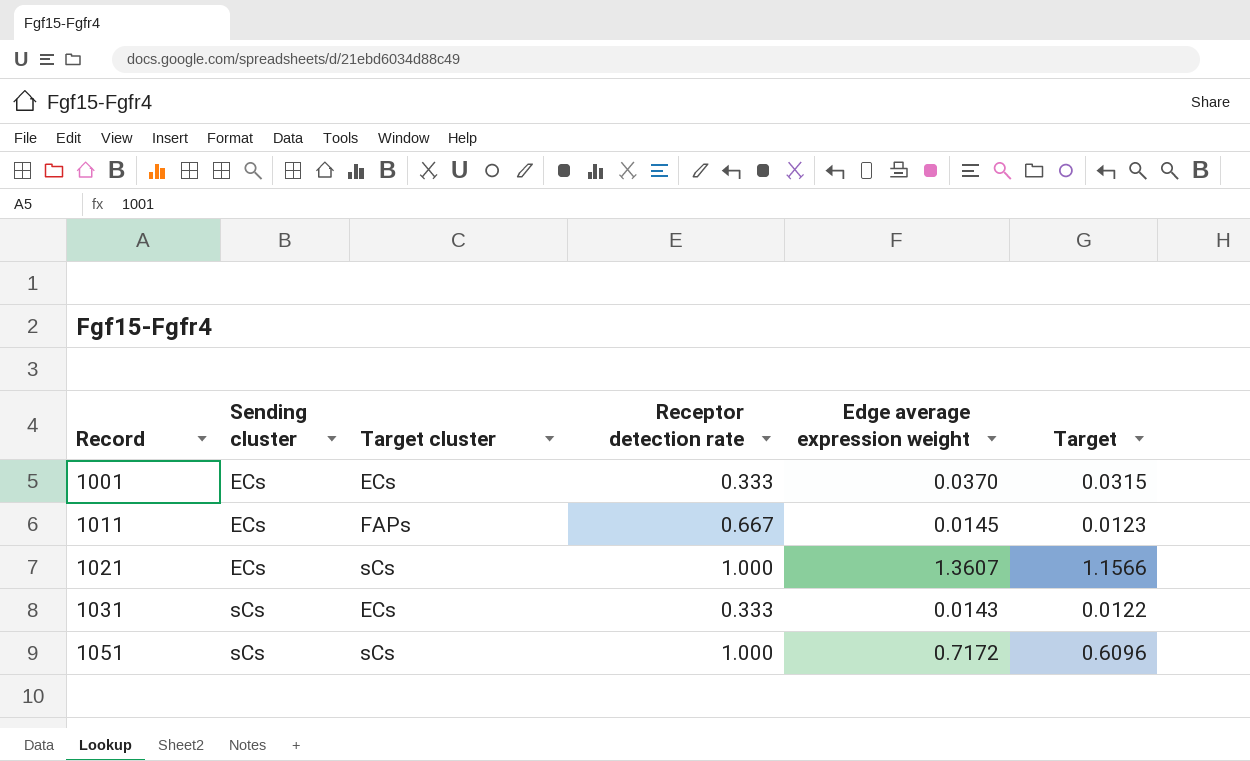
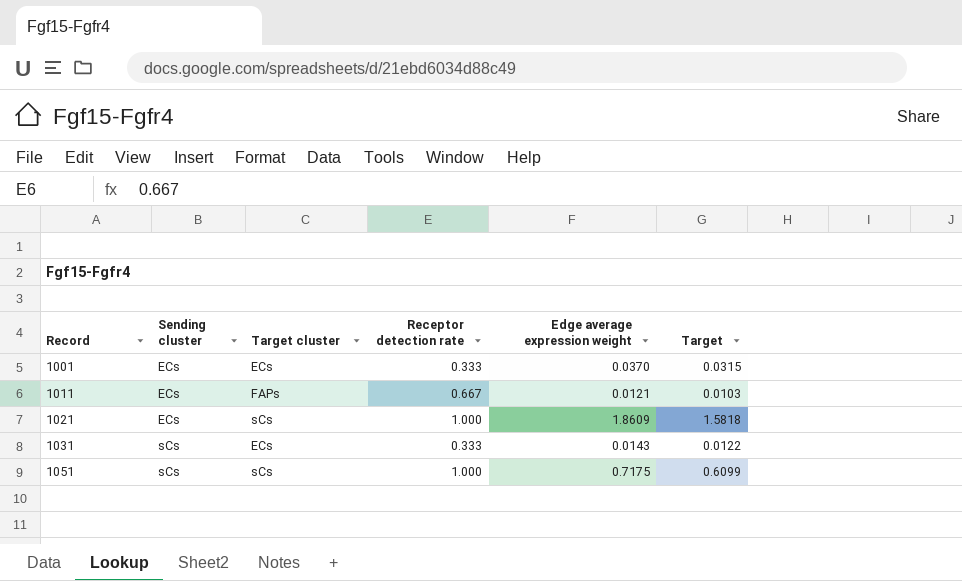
1011 | Edge average expression weight: 0.0145 -> 0.0121
1011 | Target: 0.0123 -> 0.0103
1021 | Edge average expression weight: 1.3607 -> 1.8609
1021 | Target: 1.1566 -> 1.5818
1051 | Edge average expression weight: 0.7172 -> 0.7175
1051 | Target: 0.6096 -> 0.6099

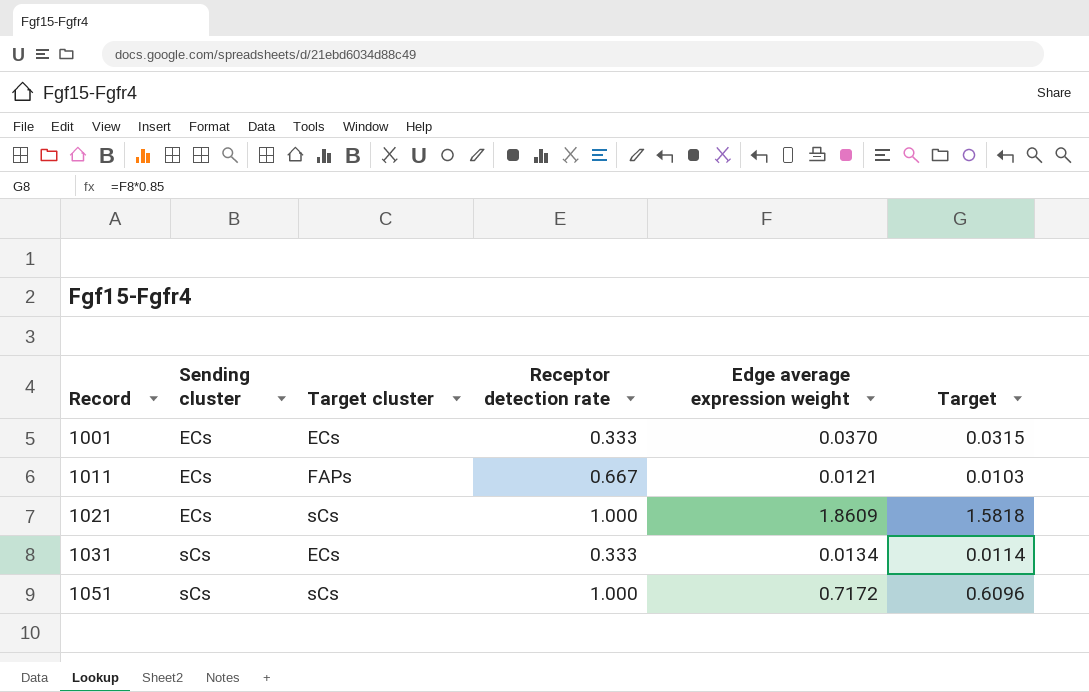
1031 | Edge average expression weight: 0.0143 -> 0.0134
1031 | Target: 0.0122 -> 0.0114
1051 | Edge average expression weight: 0.7175 -> 0.7172
1051 | Target: 0.6099 -> 0.6096

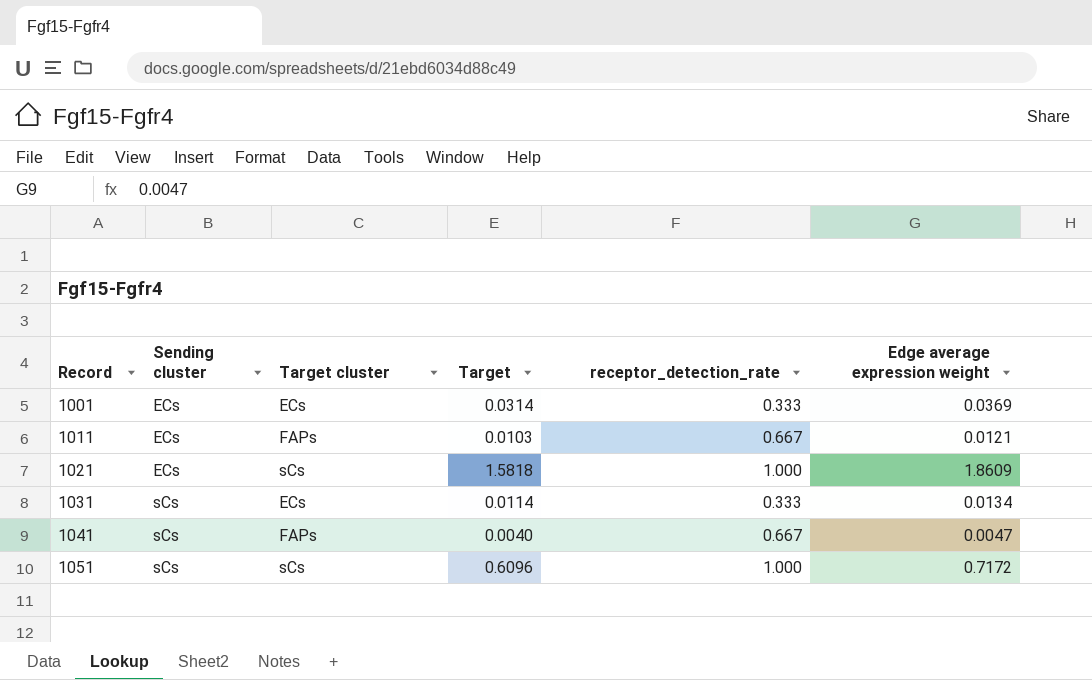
column Target | position: 6 -> 4
column name: Receptor detection rate -> receptor_detection_rate
1001 | Target: 0.0315 -> 0.0314
1001 | Edge average expression weight: 0.0370 -> 0.0369
row 1041: none -> sCs | FAPs | 0.0040 | 0.667 | 0.0047

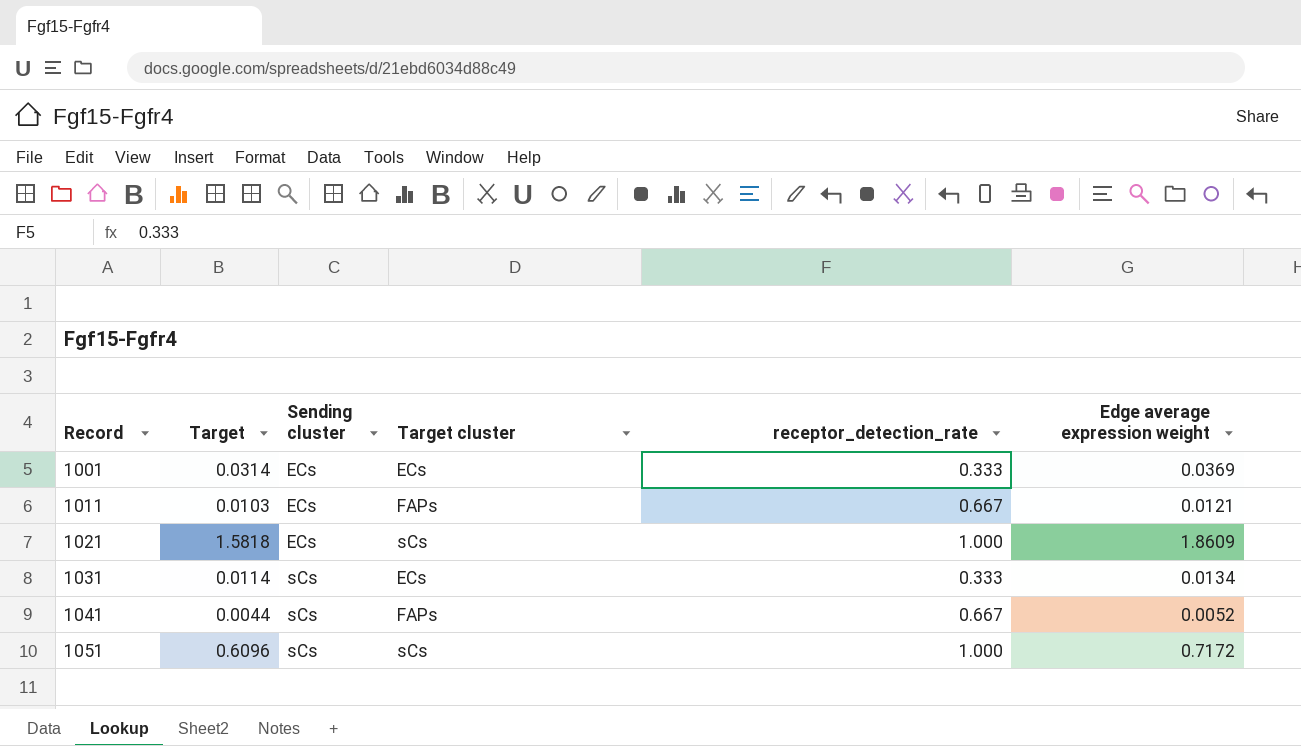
column Target | position: 4 -> 2
1041 | Target: 0.0040 -> 0.0044
1041 | Edge average expression weight: 0.0047 -> 0.0052

